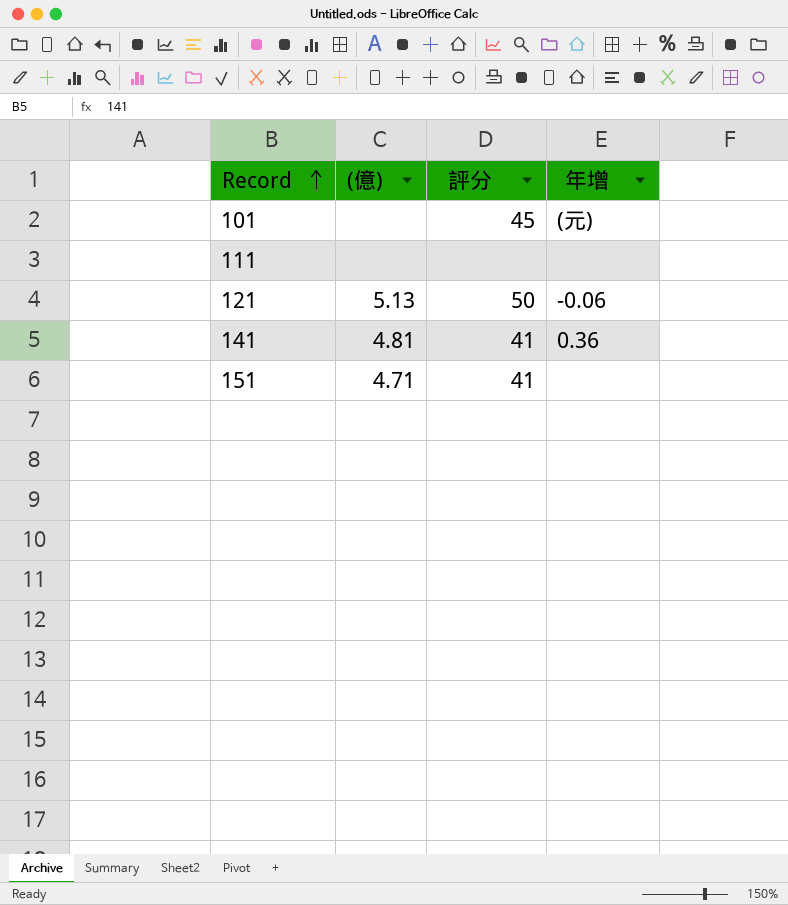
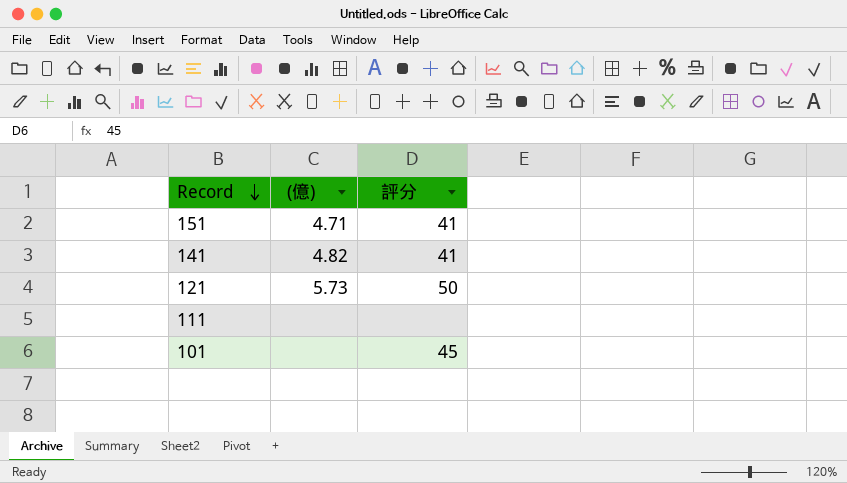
row order: Record ascending -> Record descending
column 年增 | position: 4 -> none
141 | (億): 4.81 -> 4.82
121 | (億): 5.13 -> 5.73

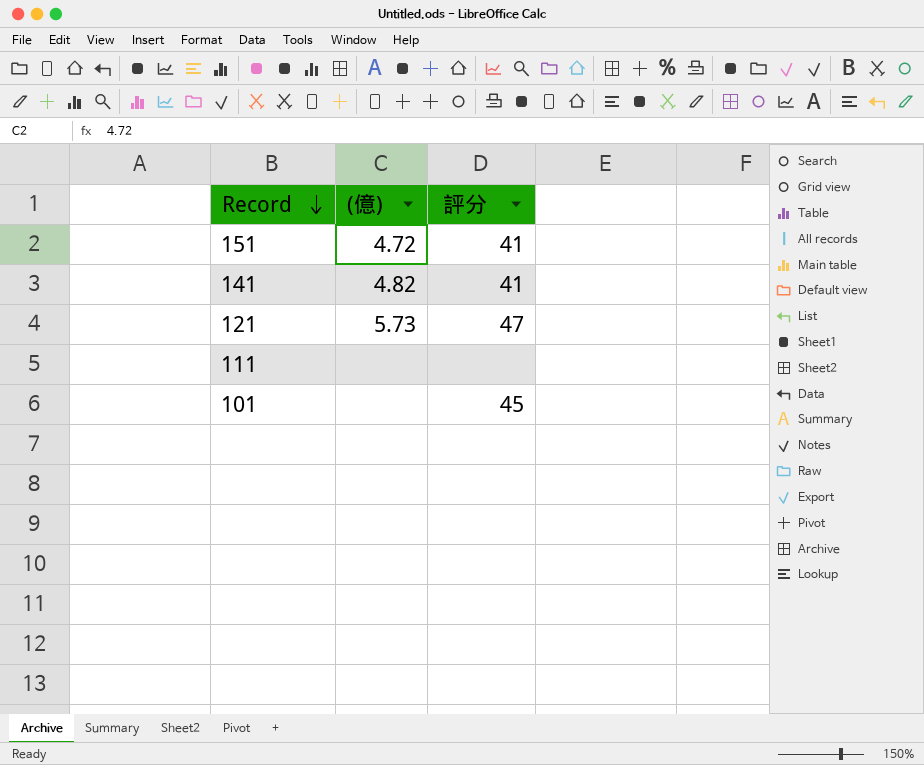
151 | (億): 4.71 -> 4.72
121 | 評分: 50 -> 47

